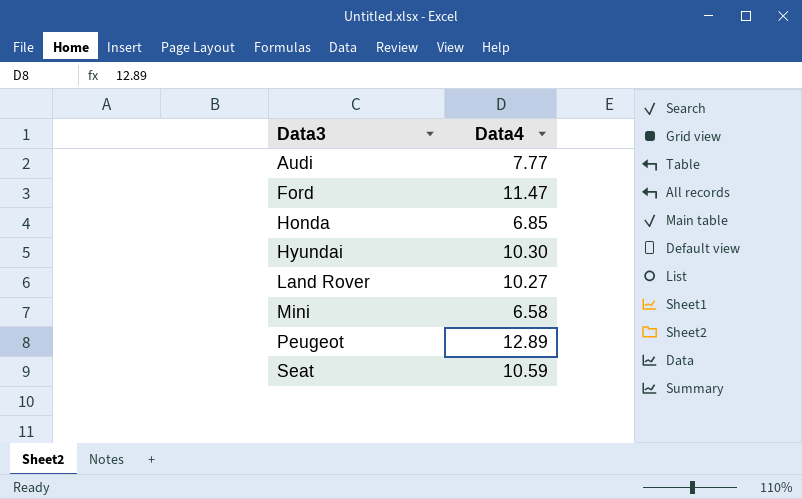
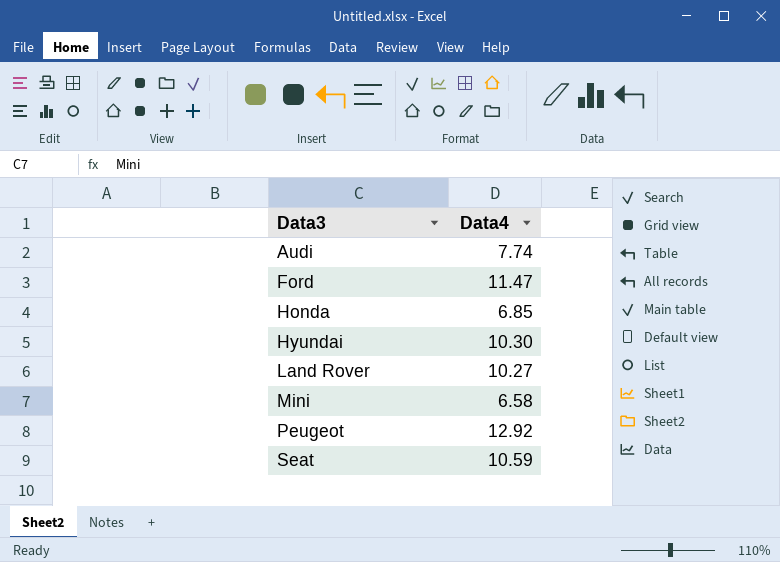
Audi | Data4: 7.77 -> 7.74
Peugeot | Data4: 12.89 -> 12.92

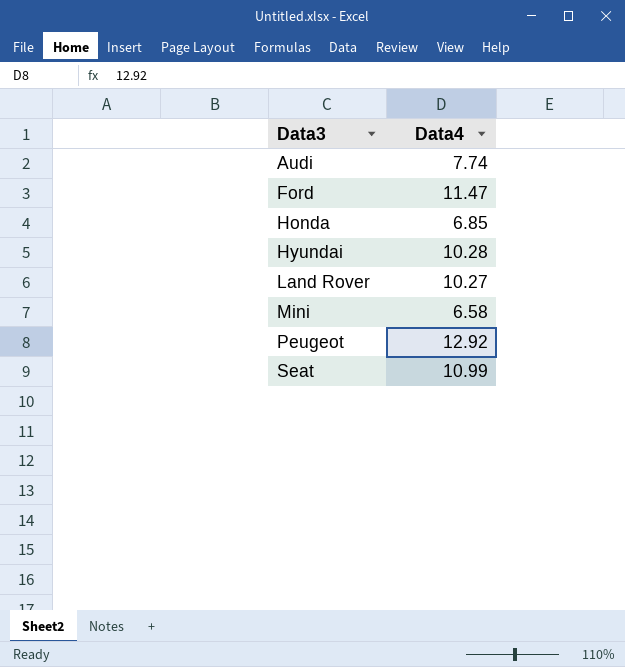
Hyundai | Data4: 10.30 -> 10.28
Seat | Data4: 10.59 -> 10.99

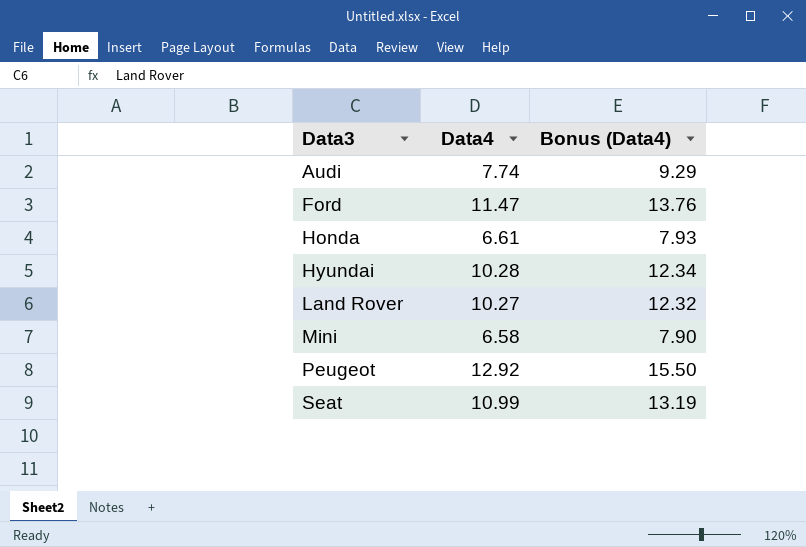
column Bonus (Data4) | formula: none -> [Data4] * 1.2
Honda | Data4: 6.85 -> 6.61

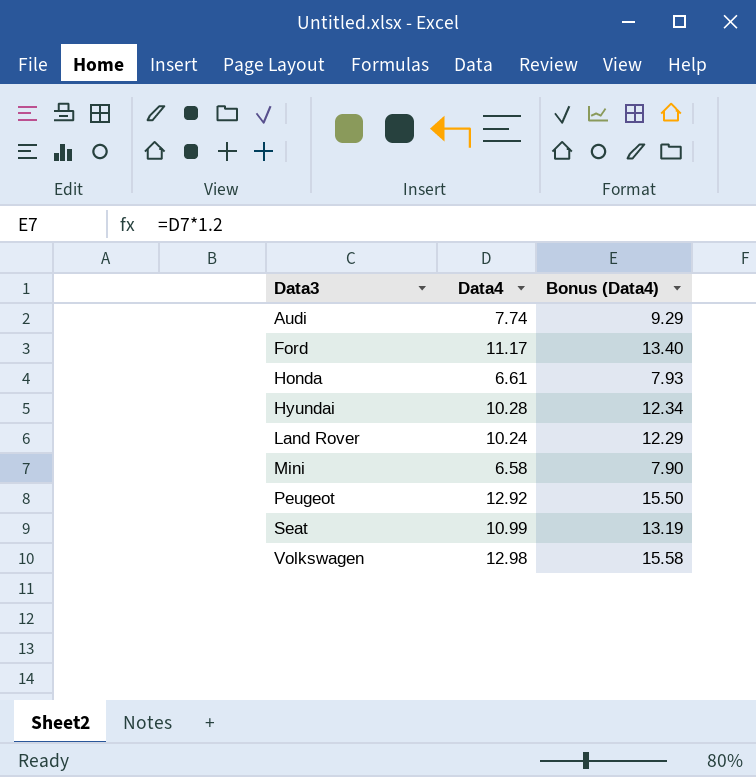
Ford | Data4: 11.47 -> 11.17
Ford | Bonus (Data4): 13.76 -> 13.40
Land Rover | Data4: 10.27 -> 10.24
Land Rover | Bonus (Data4): 12.32 -> 12.29
row Volkswagen: none -> 12.98 | 15.58

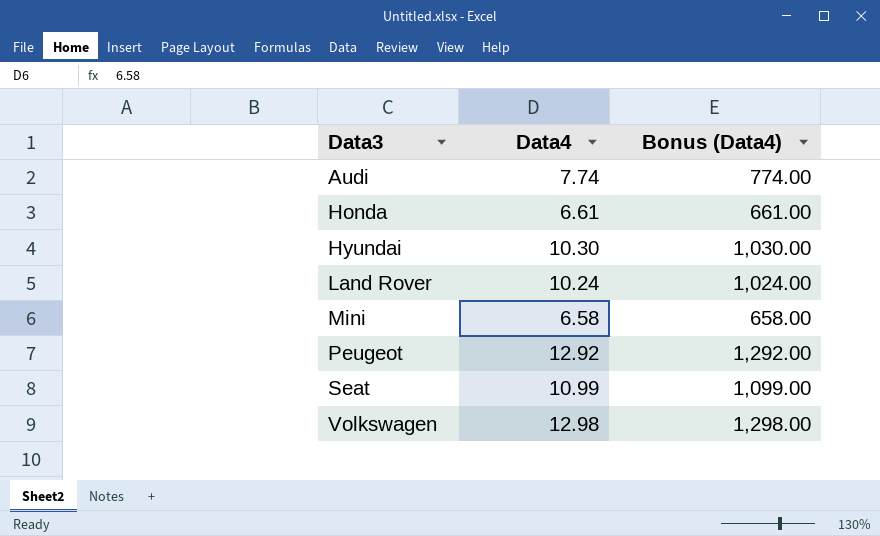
column Bonus (Data4) | formula: [Data4] * 1.2 -> [Data4] * 100
row Ford: 11.17 | 13.40 -> none
Hyundai | Data4: 10.28 -> 10.30

